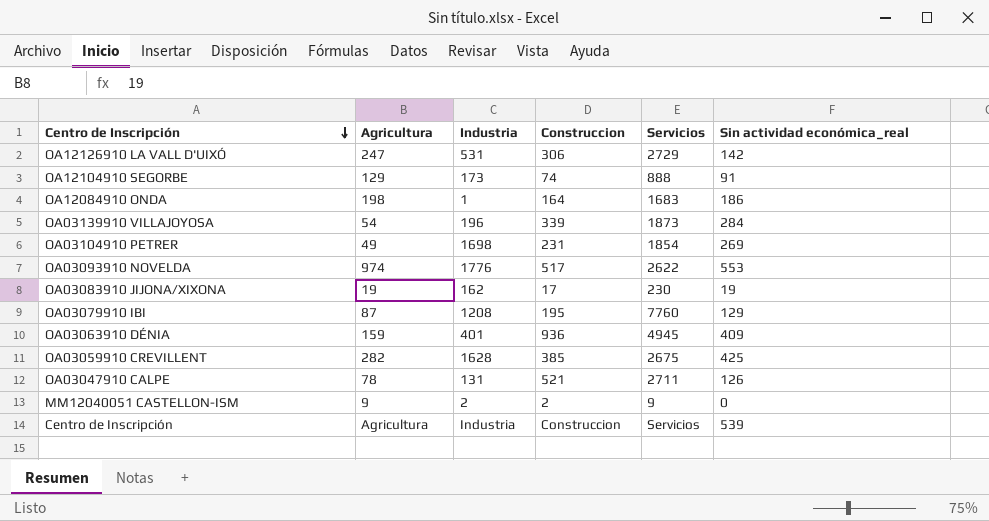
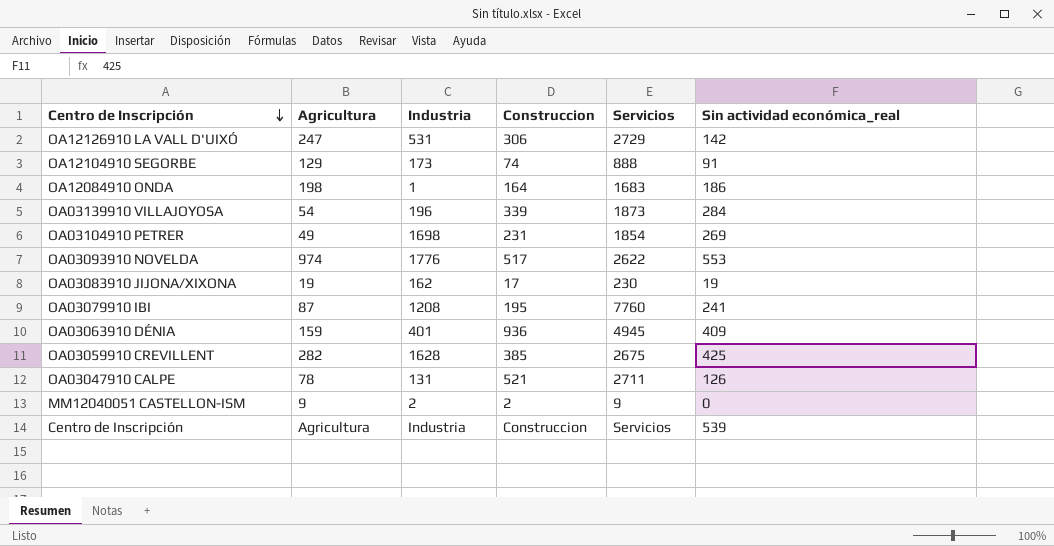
OA03079910 IBI | Sin actividad económica_real: 129 -> 241

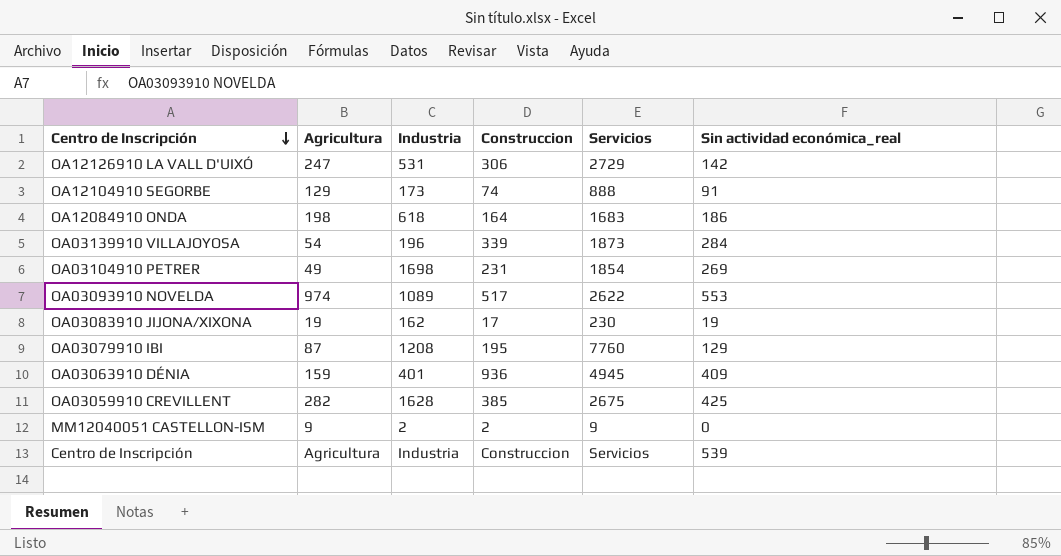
row OA03047910 CALPE: 78 | 131 | 521 | 2711 | 126 -> none
OA12084910 ONDA | Industria: 1 -> 618
OA03093910 NOVELDA | Industria: 1776 -> 1089
OA03079910 IBI | Sin actividad económica_real: 241 -> 129

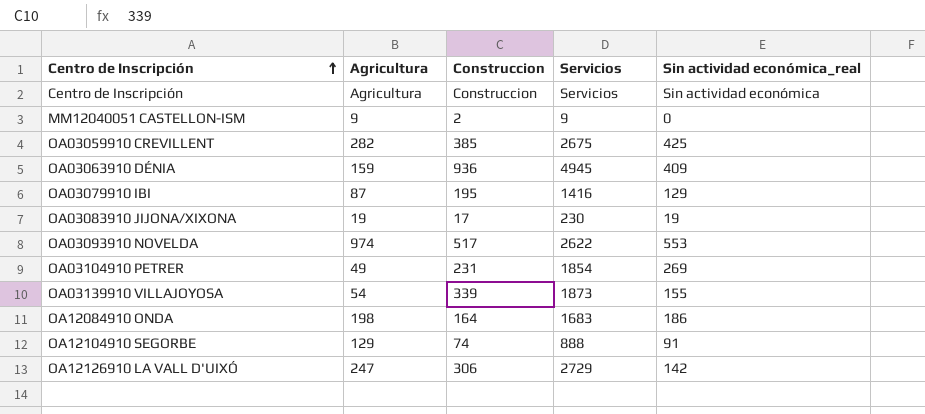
row order: Centro de Inscripción descending -> Centro de Inscripción ascending
column Industria | position: 3 -> none
Centro de Inscripción | Sin actividad económica_real: 539 -> Sin actividad económica
OA03079910 IBI | Servicios: 7760 -> 1416
OA03139910 VILLAJOYOSA | Sin actividad económica_real: 284 -> 155

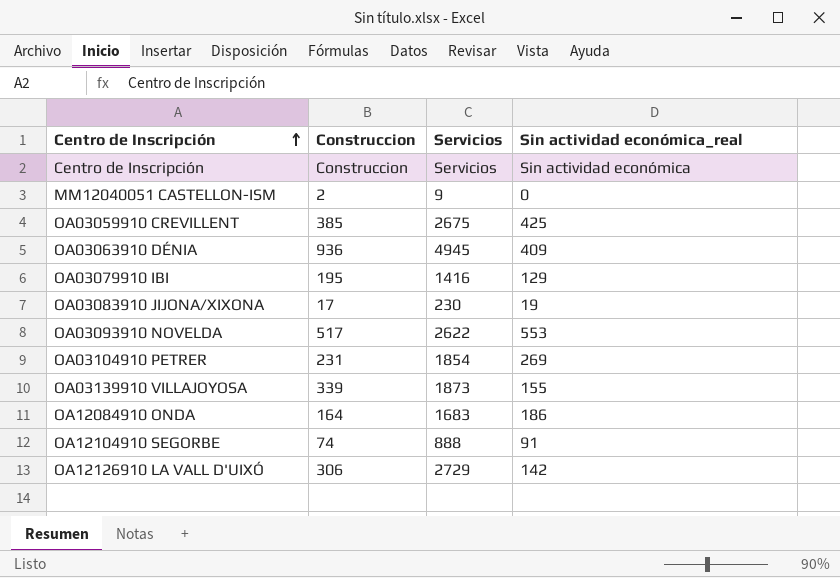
column Agricultura | position: 2 -> none

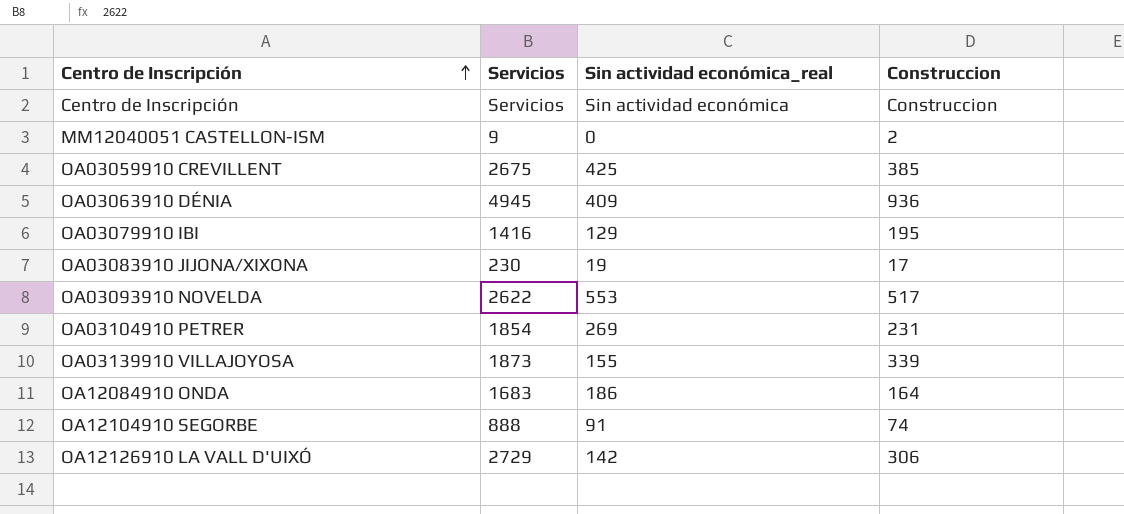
column Construccion | position: 2 -> 4

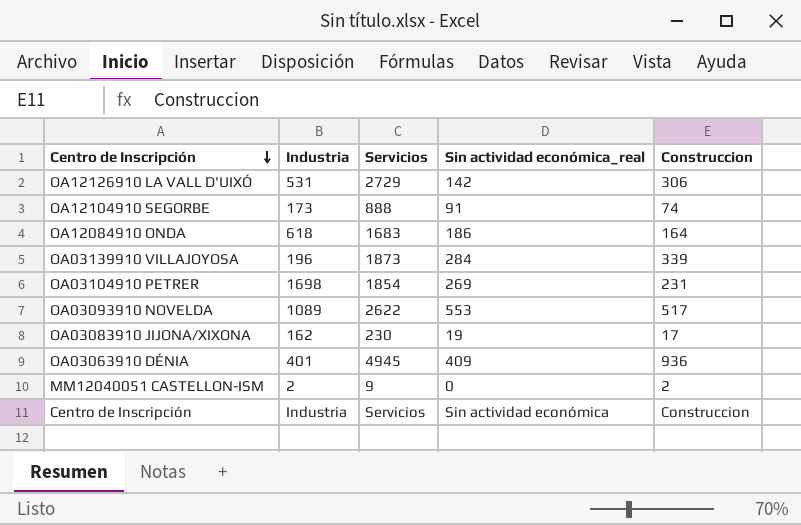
row order: Centro de Inscripción ascending -> Centro de Inscripción descending
column Industria | position: none -> 2
row OA03059910 CREVILLENT: 2675 | 425 | 385 -> none
row OA03079910 IBI: 1416 | 129 | 195 -> none
OA03139910 VILLAJOYOSA | Sin actividad económica_real: 155 -> 284

